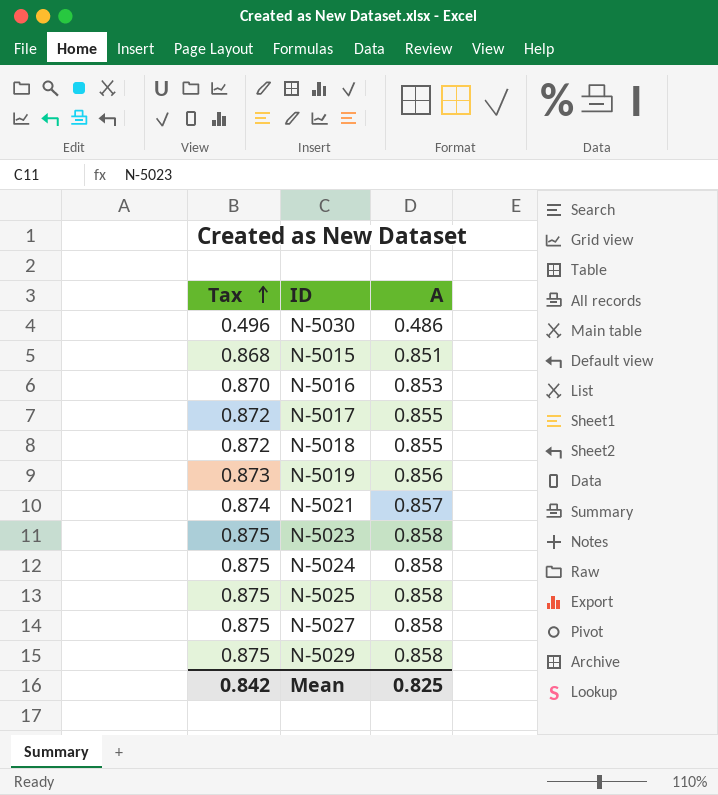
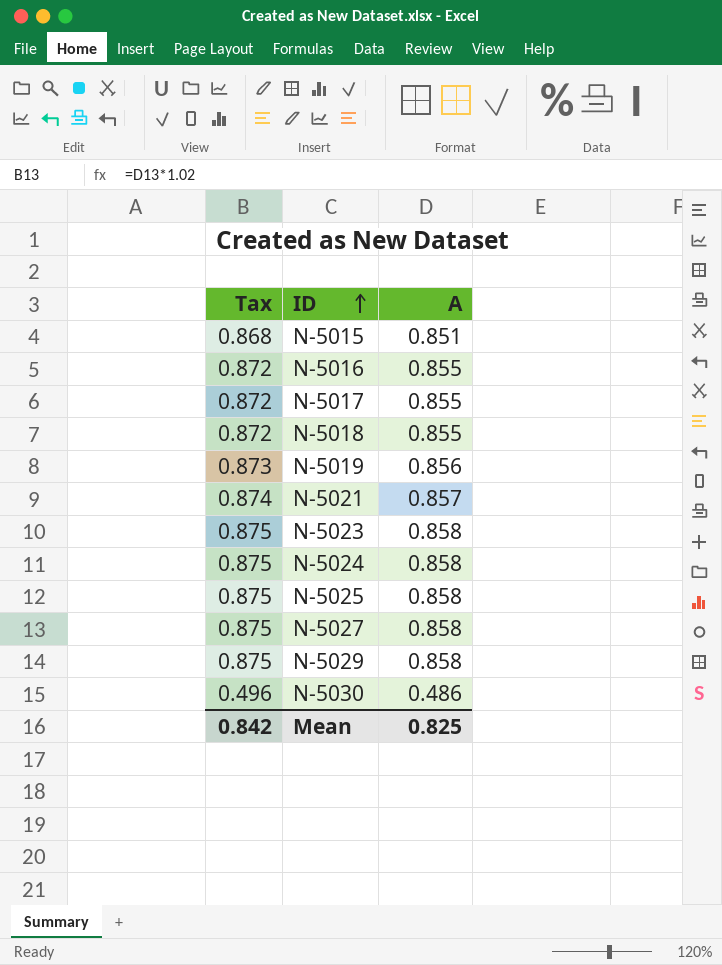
row order: Tax ascending -> ID ascending
N-5016 | Tax: 0.870 -> 0.872
N-5016 | A: 0.853 -> 0.855

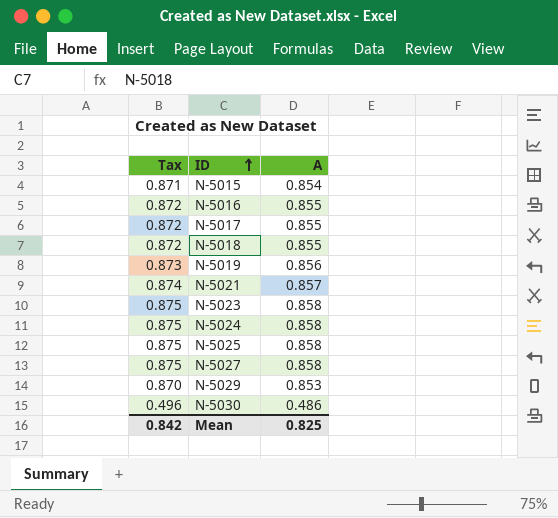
N-5015 | Tax: 0.868 -> 0.871
N-5015 | A: 0.851 -> 0.854
N-5029 | Tax: 0.875 -> 0.870
N-5029 | A: 0.858 -> 0.853

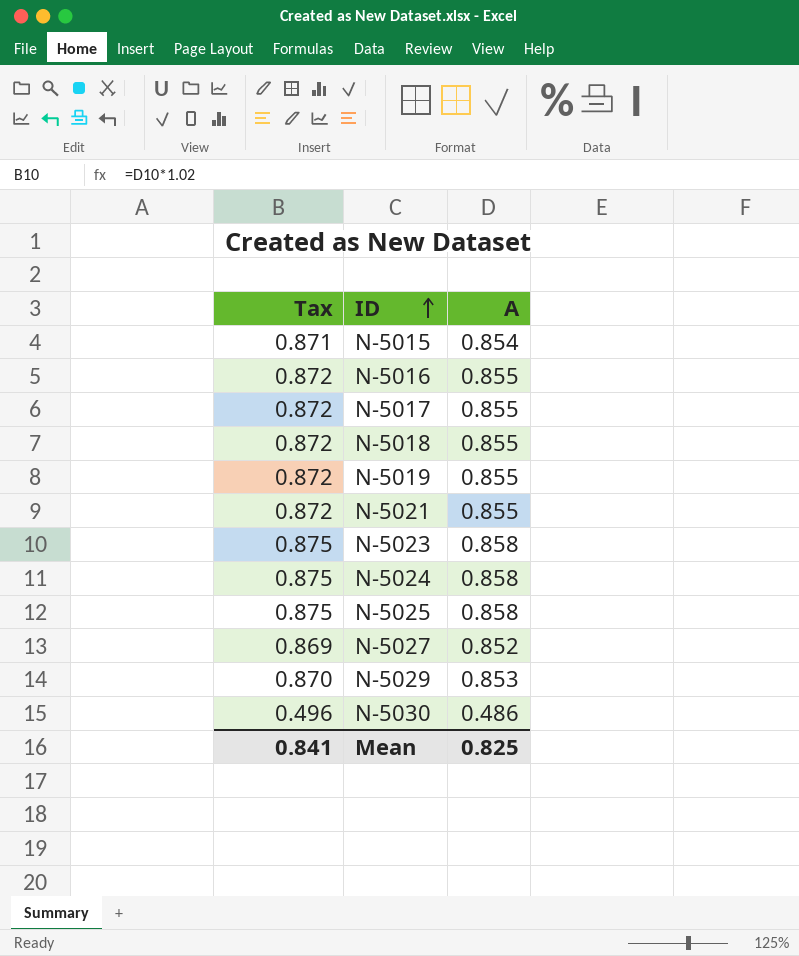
N-5019 | Tax: 0.873 -> 0.872
N-5019 | A: 0.856 -> 0.855
N-5021 | Tax: 0.874 -> 0.872
N-5021 | A: 0.857 -> 0.855
N-5027 | Tax: 0.875 -> 0.869
N-5027 | A: 0.858 -> 0.852
Mean | Tax: 0.842 -> 0.841

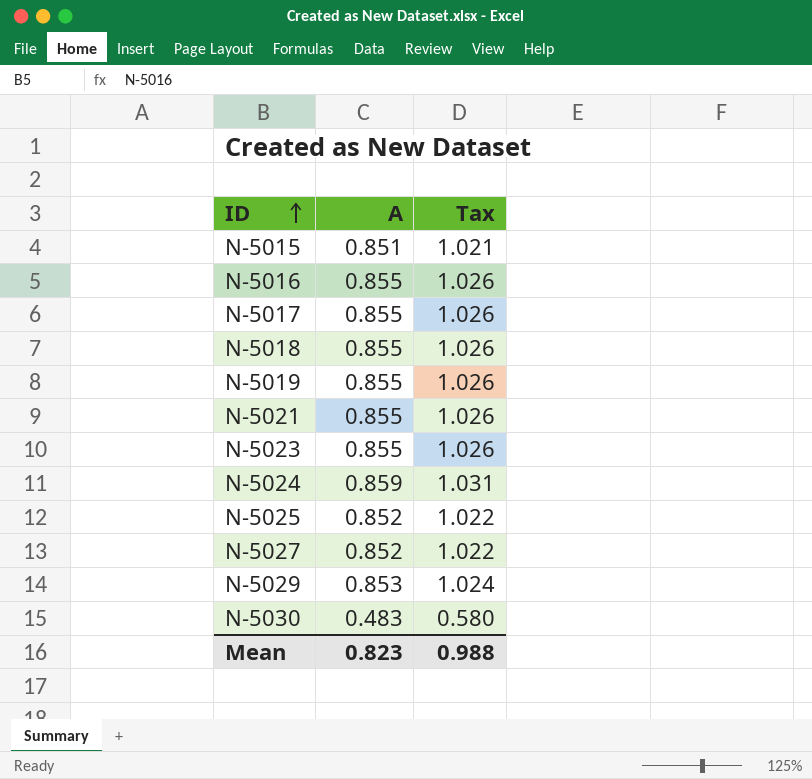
column Tax | formula: [A] * 1.02 -> [A] * 1.2
column Tax | position: 1 -> 3
N-5015 | A: 0.854 -> 0.851
N-5023 | A: 0.858 -> 0.855
N-5024 | A: 0.858 -> 0.859
N-5025 | A: 0.858 -> 0.852
N-5030 | A: 0.486 -> 0.483
Mean | A: 0.825 -> 0.823
Mean | Tax: 0.841 -> 0.988

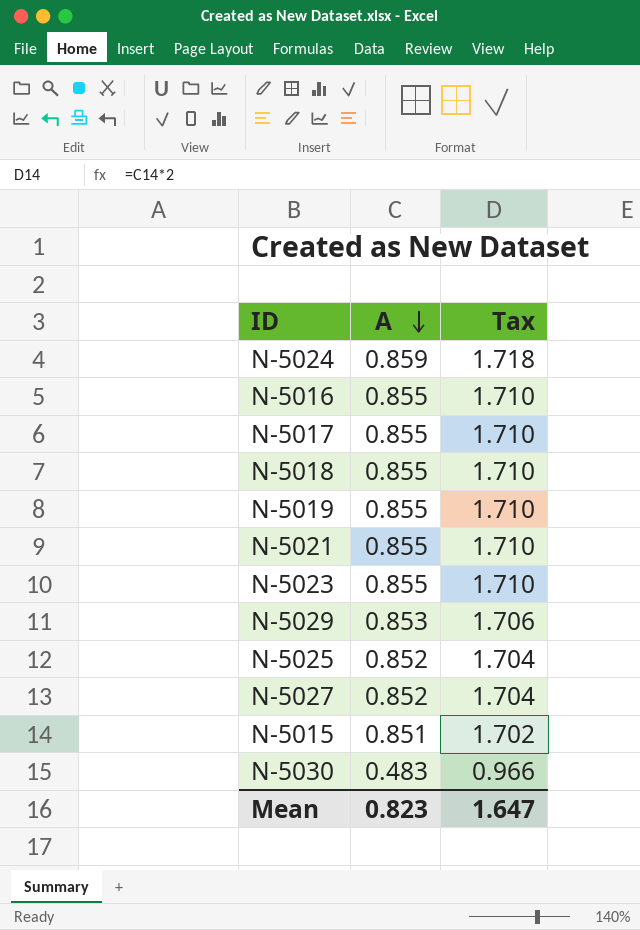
row order: ID ascending -> A descending
column Tax | formula: [A] * 1.2 -> [A] * 2
Mean | Tax: 0.988 -> 1.647

